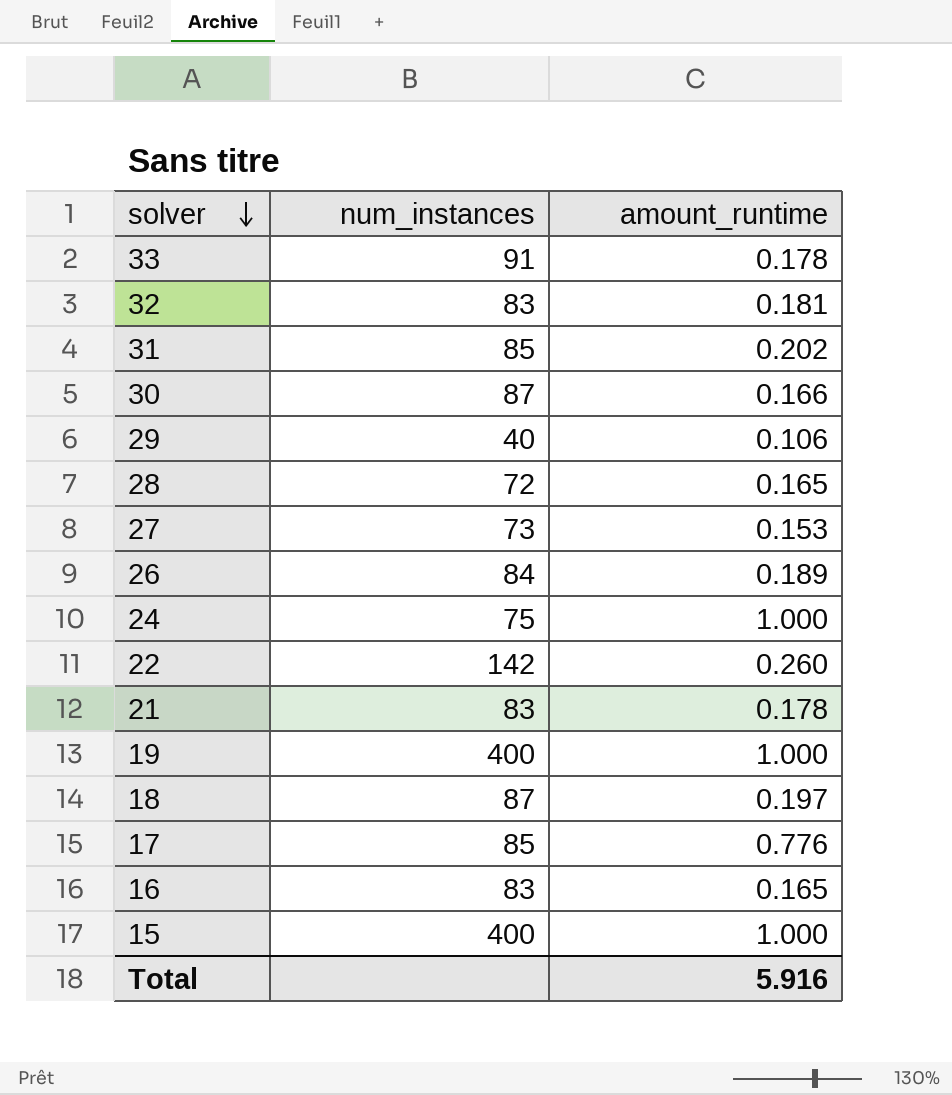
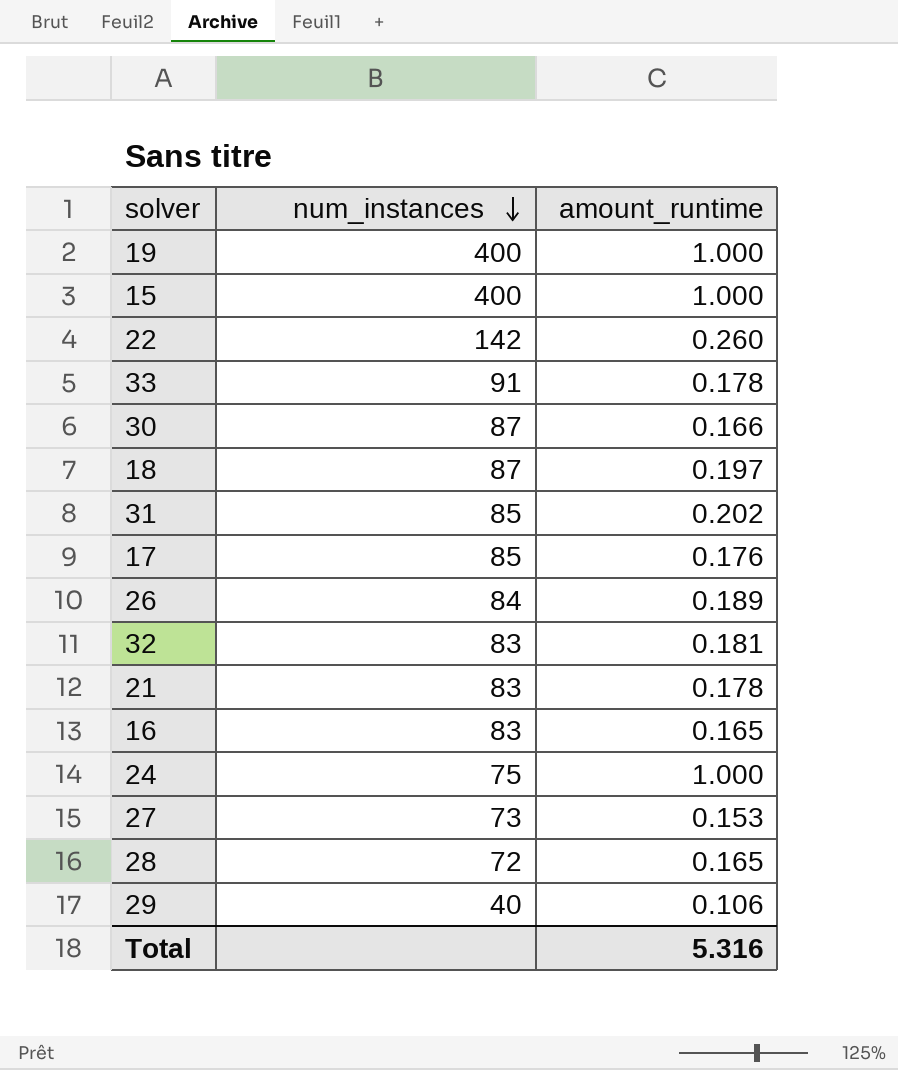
row order: solver descending -> num_instances descending
17 | amount_runtime: 0.776 -> 0.176
Total | amount_runtime: 5.916 -> 5.316

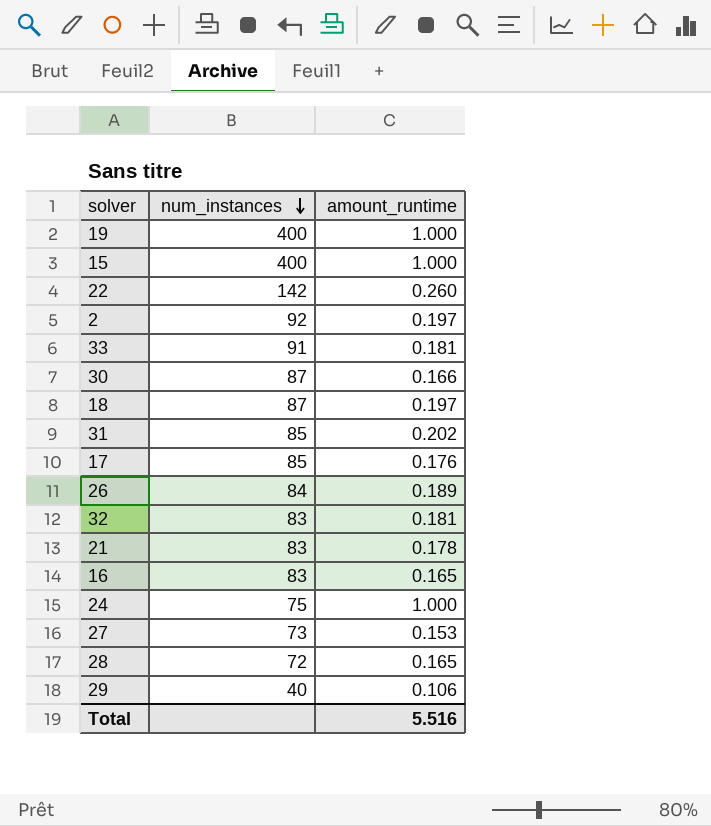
row 2: none -> 92 | 0.197
33 | amount_runtime: 0.178 -> 0.181
Total | amount_runtime: 5.316 -> 5.516

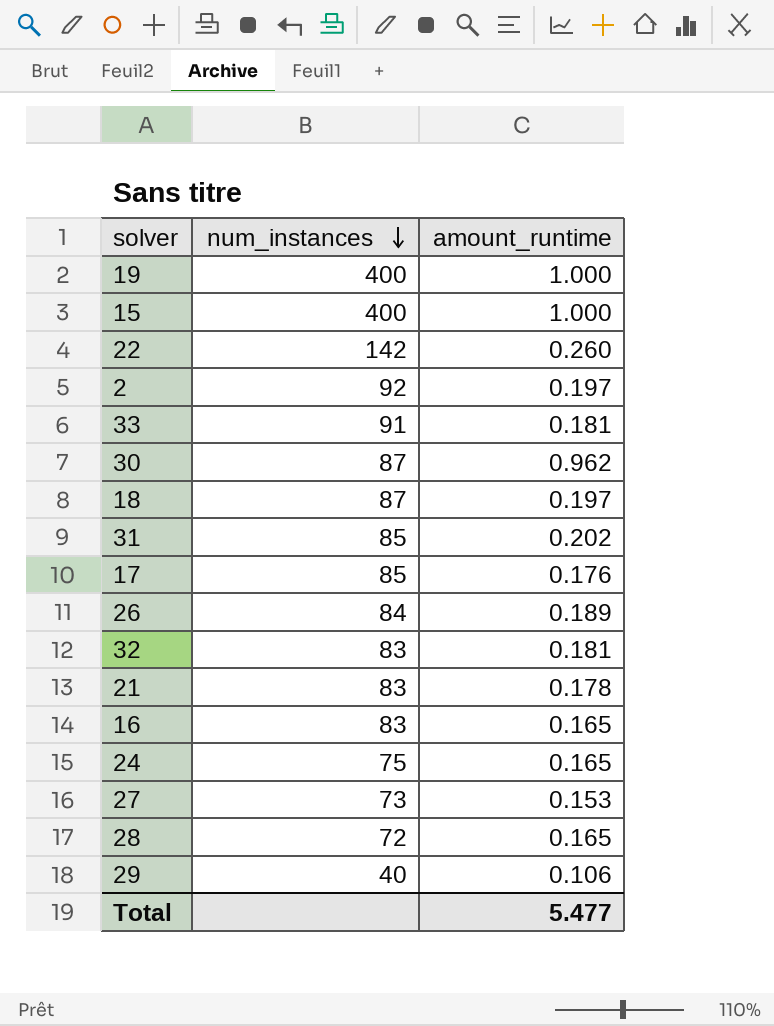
30 | amount_runtime: 0.166 -> 0.962
24 | amount_runtime: 1.000 -> 0.165
Total | amount_runtime: 5.516 -> 5.477

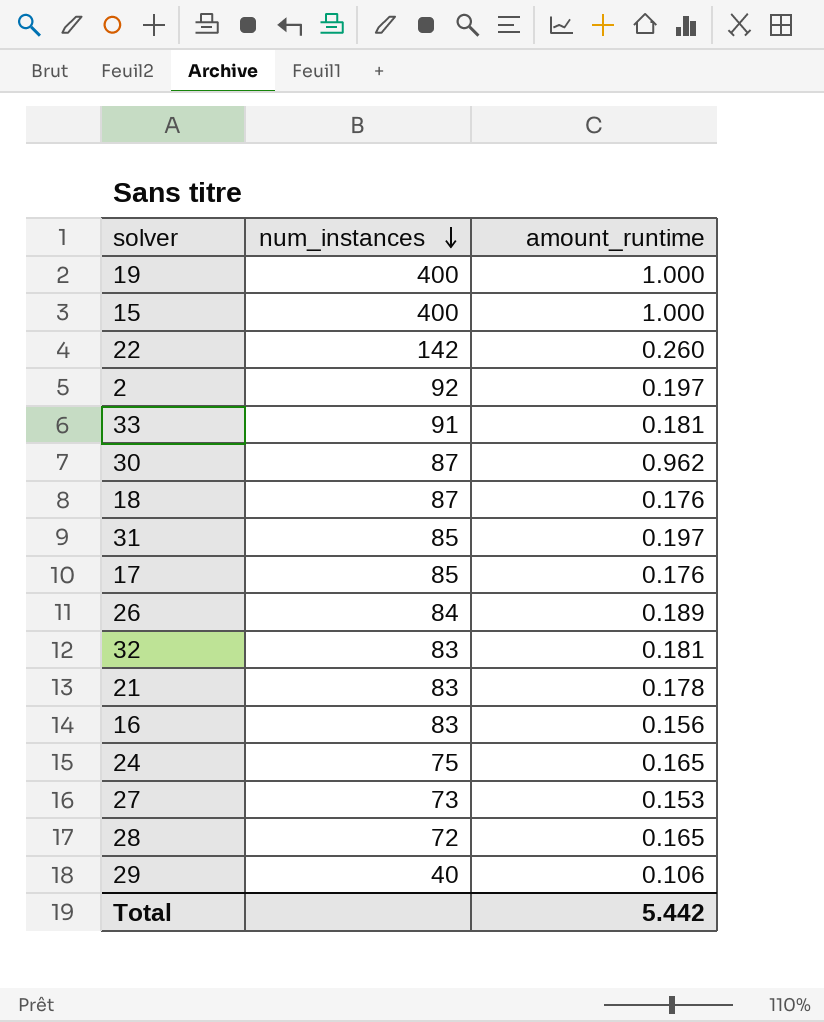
18 | amount_runtime: 0.197 -> 0.176
31 | amount_runtime: 0.202 -> 0.197
16 | amount_runtime: 0.165 -> 0.156
Total | amount_runtime: 5.477 -> 5.442

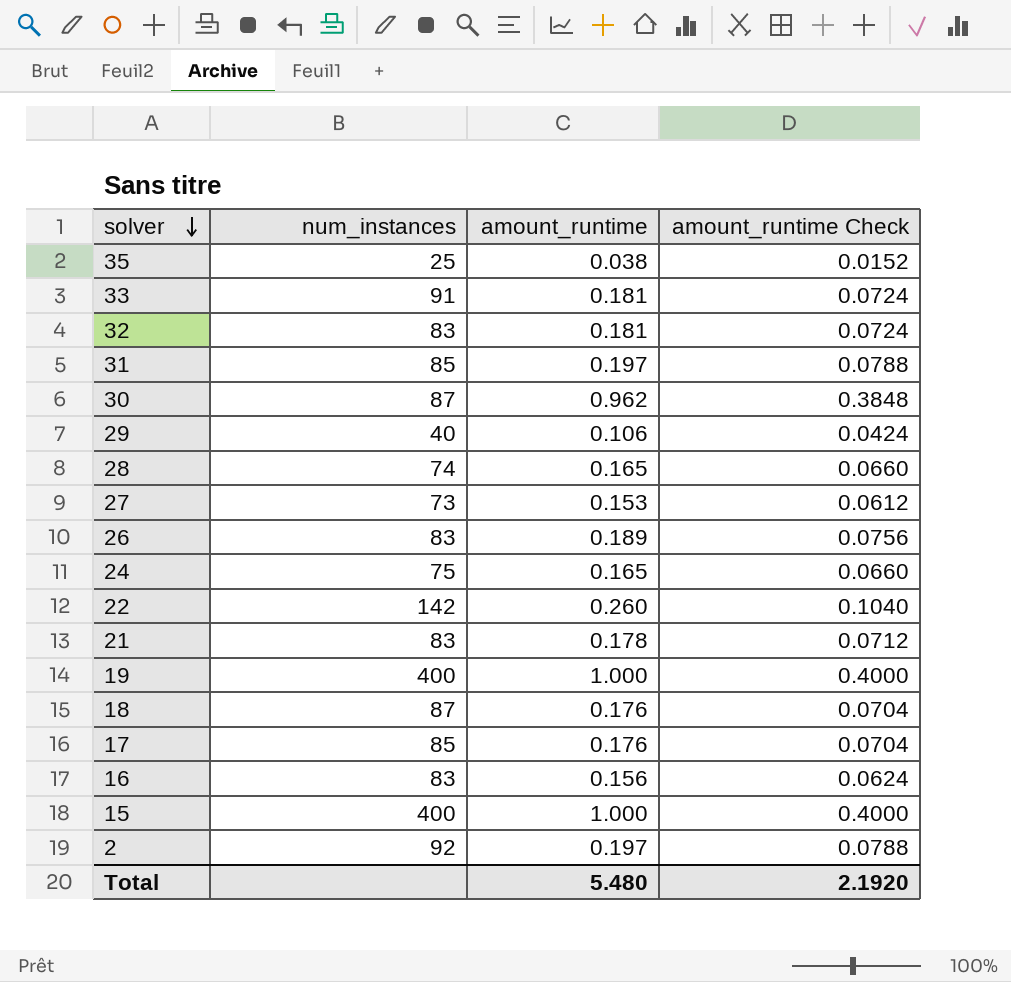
row order: num_instances descending -> solver descending
column amount_runtime Check | formula: none -> [amount_runtime] * 0.4
row 35: none -> 25 | 0.038 | 0.0152
28 | num_instances: 72 -> 74
26 | num_instances: 84 -> 83
Total | amount_runtime: 5.442 -> 5.480

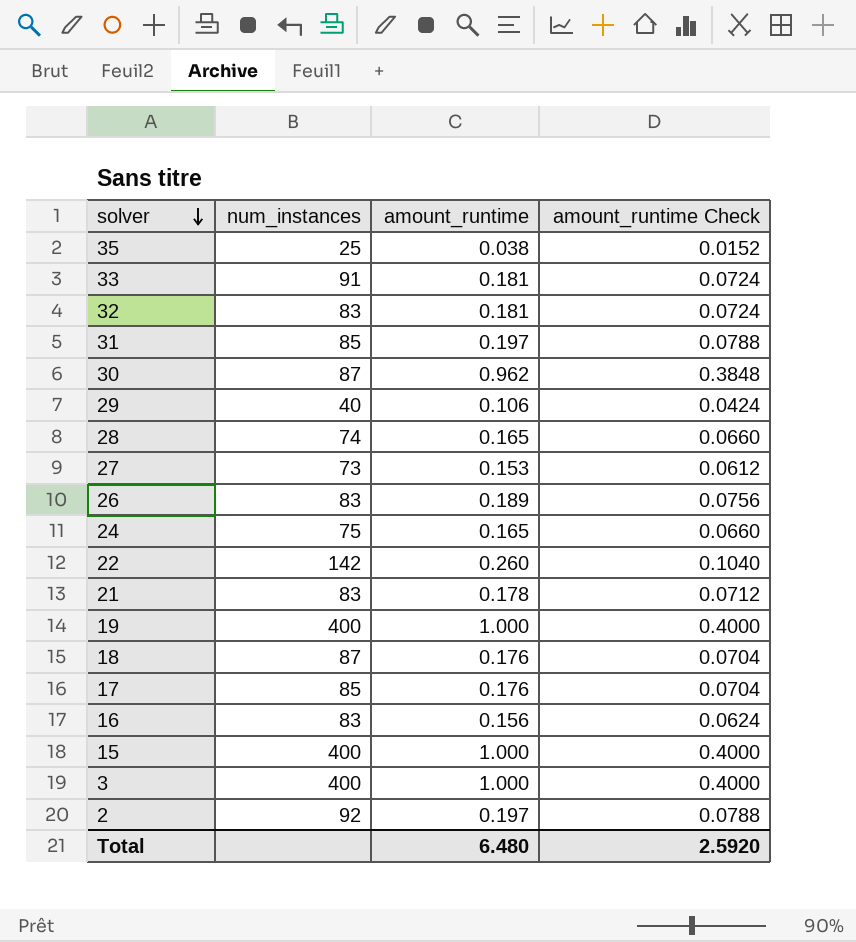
row 3: none -> 400 | 1.000 | 0.4000
Total | amount_runtime: 5.480 -> 6.480
Total | amount_runtime Check: 2.1920 -> 2.5920

